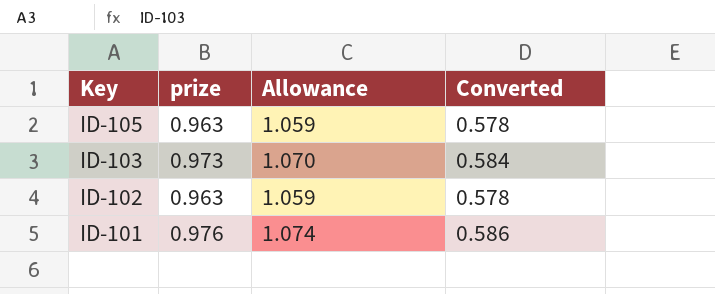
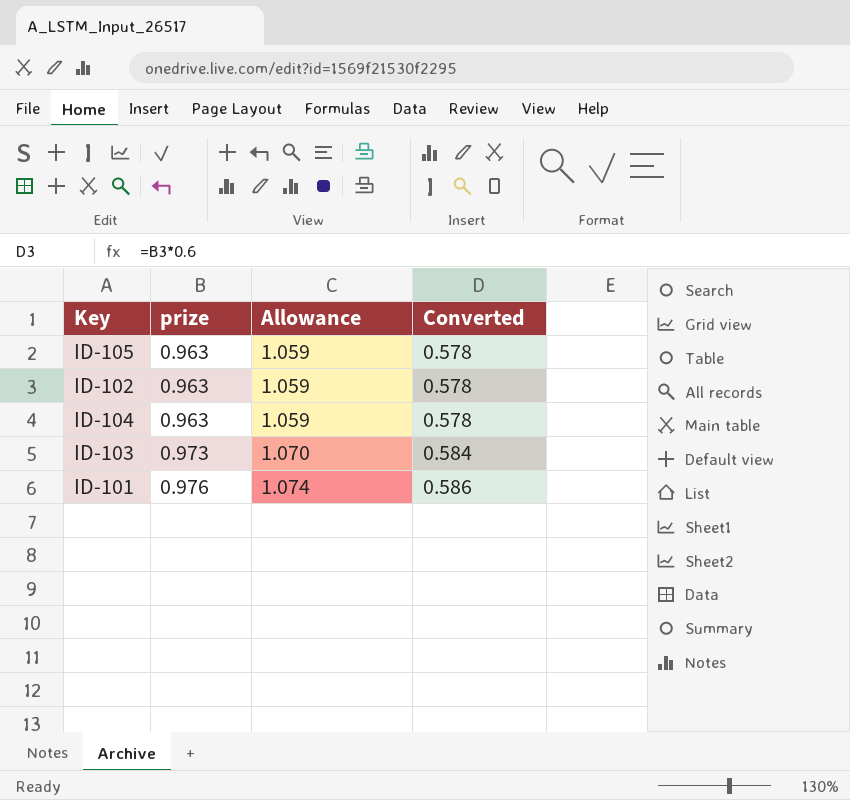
row order: Key descending -> prize ascending
row ID-104: none -> 0.963 | 1.059 | 0.578

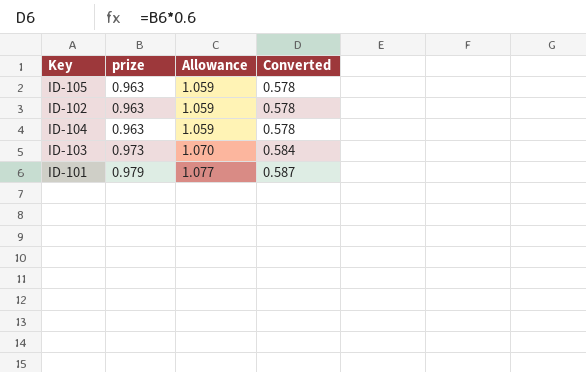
ID-101 | prize: 0.976 -> 0.979
ID-101 | Allowance: 1.074 -> 1.077
ID-101 | Converted: 0.586 -> 0.587

